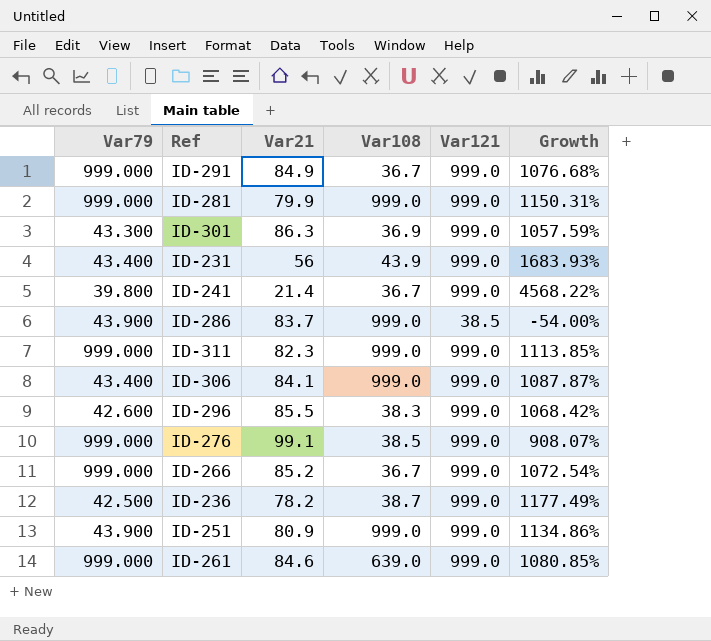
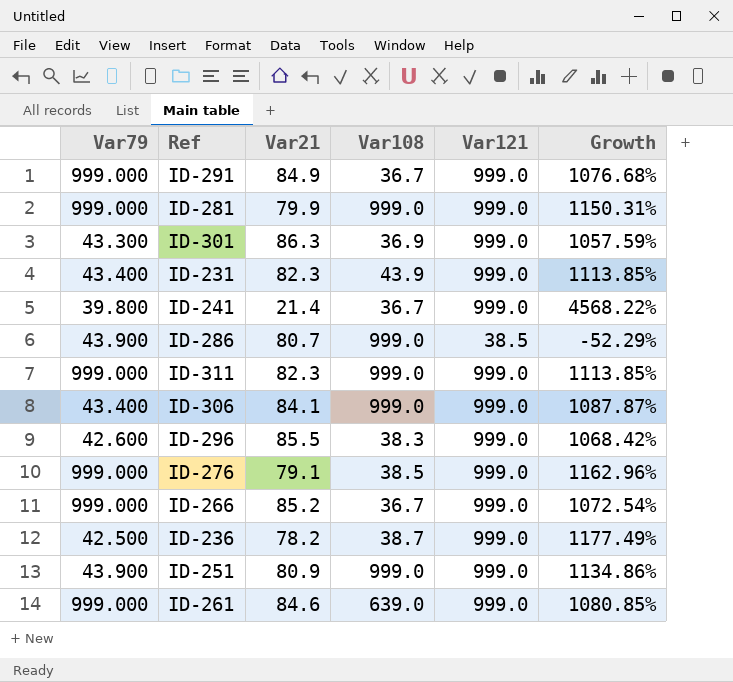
ID-231 | Var21: 56 -> 82.3
ID-231 | Growth: 1683.93% -> 1113.85%
ID-286 | Var21: 83.7 -> 80.7
ID-286 | Growth: -54.00% -> -52.29%
ID-276 | Var21: 99.1 -> 79.1
ID-276 | Growth: 908.07% -> 1162.96%

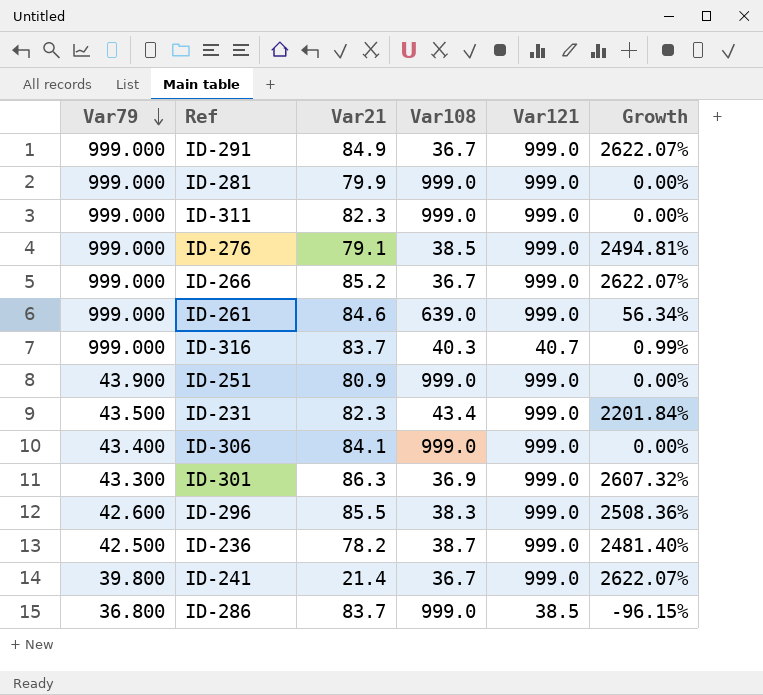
row order: none -> Var79 descending
column Growth | formula: ([Var121] - [Var21]) / [Var21] -> ([Var121] - [Var108]) / [Var108]
row ID-316: none -> 999.000 | 83.7 | 40.3 | 40.7 | 0.99%
ID-231 | Var79: 43.400 -> 43.500
ID-231 | Var108: 43.9 -> 43.4
ID-286 | Var79: 43.900 -> 36.800
ID-286 | Var21: 80.7 -> 83.7

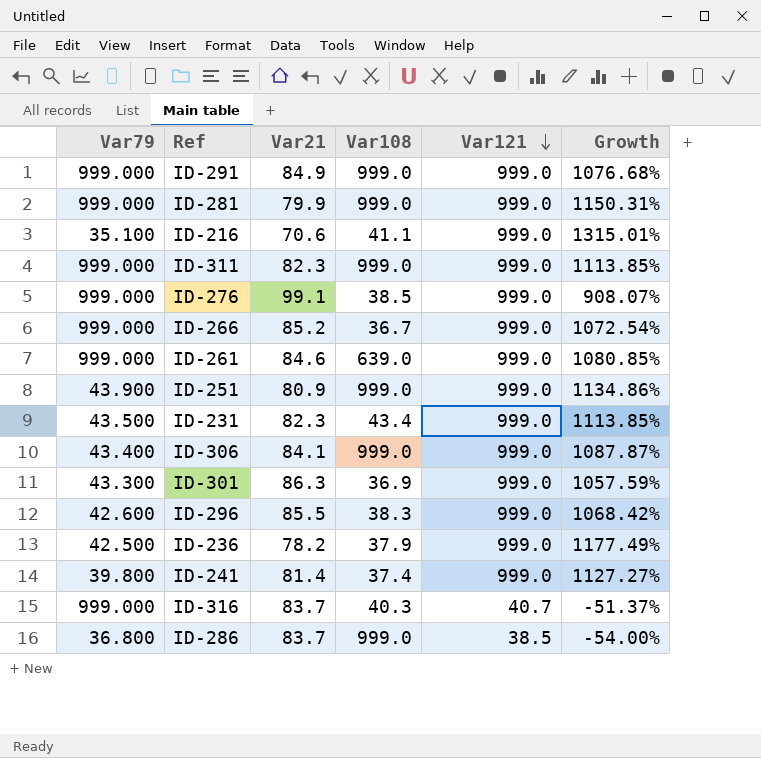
row order: Var79 descending -> Var121 descending
column Growth | formula: ([Var121] - [Var108]) / [Var108] -> ([Var121] - [Var21]) / [Var21]
ID-291 | Var108: 36.7 -> 999.0
row ID-216: none -> 35.100 | 70.6 | 41.1 | 999.0 | 1315.01%
ID-276 | Var21: 79.1 -> 99.1
ID-236 | Var108: 38.7 -> 37.9
ID-241 | Var21: 21.4 -> 81.4
ID-241 | Var108: 36.7 -> 37.4

